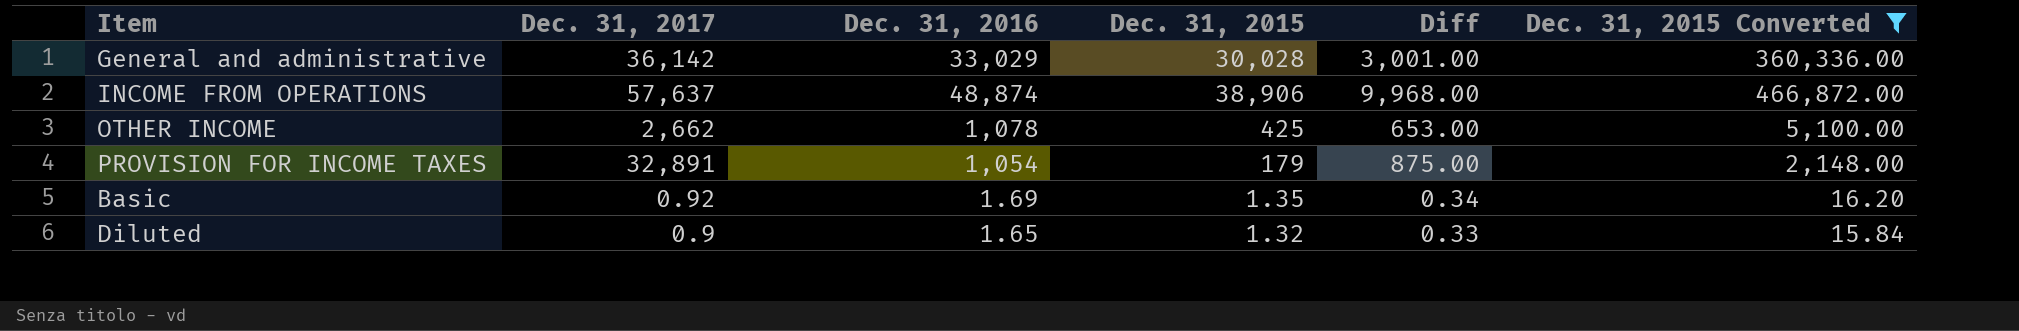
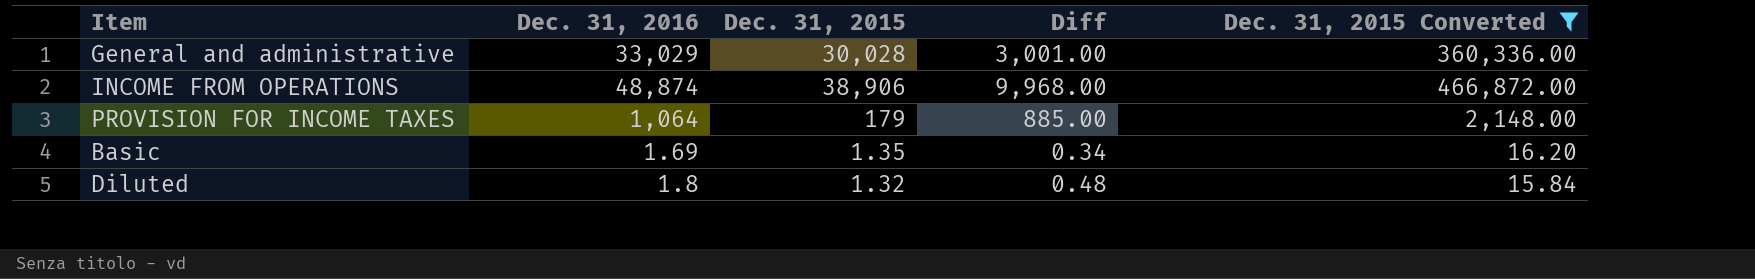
column Dec. 31, 2017 | position: 2 -> none
row OTHER INCOME: 2,662 | 1,078 | 425 | 653.00 | 5,100.00 -> none
PROVISION FOR INCOME TAXES | Dec. 31, 2016: 1,054 -> 1,064
PROVISION FOR INCOME TAXES | Diff: 875.00 -> 885.00
Diluted | Dec. 31, 2016: 1.65 -> 1.8
Diluted | Diff: 0.33 -> 0.48

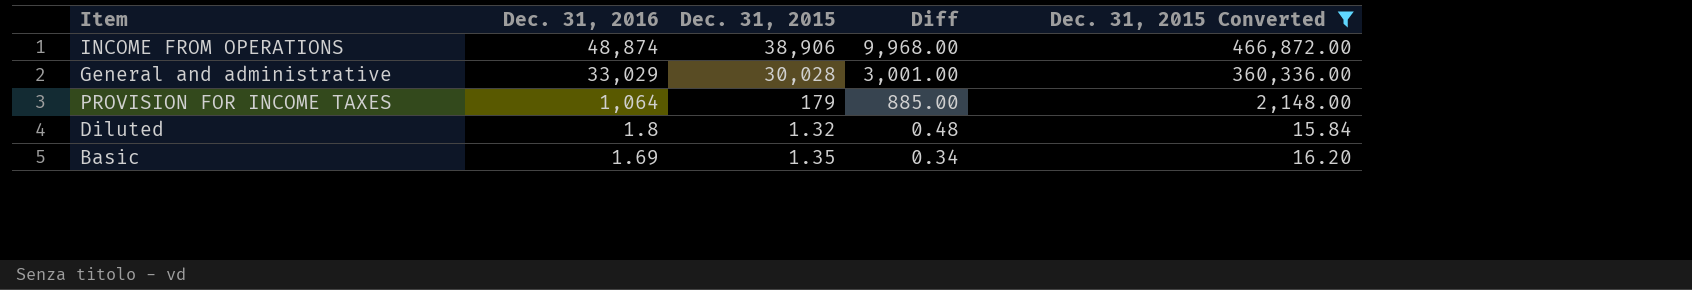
row order: none -> Dec. 31, 2016 descending

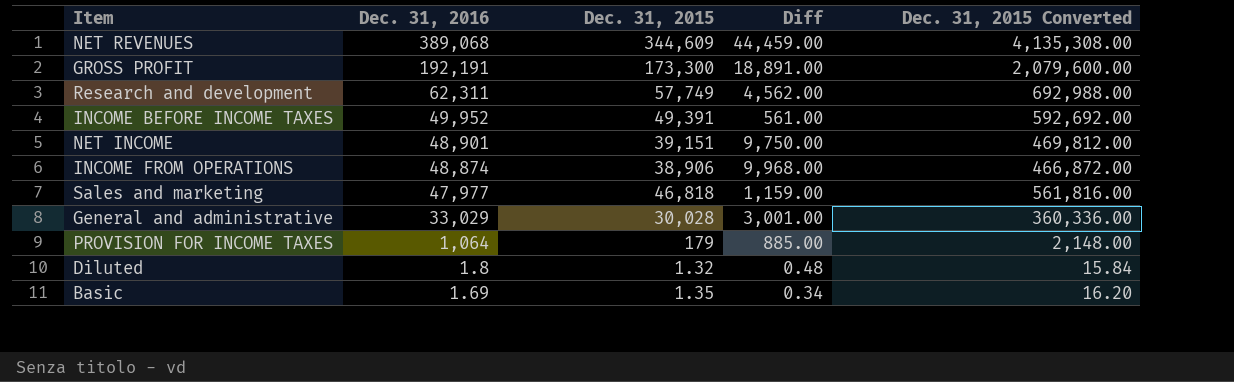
filter: Dec. 31, 2015 Converted <= 466,872.00 -> none

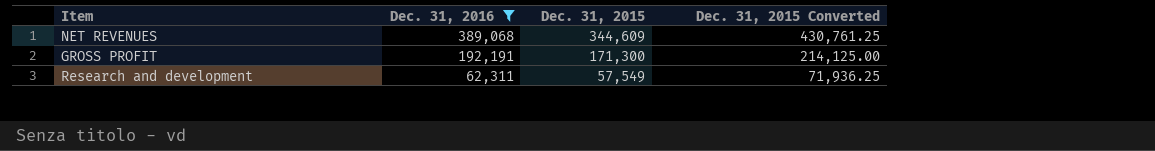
filter: none -> Dec. 31, 2016 >= 62,311
column Diff | formula: [Dec. 31, 2016] - [Dec. 31, 2015] -> none
column Dec. 31, 2015 Converted | formula: [Dec. 31, 2015] * 12 -> [Dec. 31, 2015] * 1.25
GROSS PROFIT | Dec. 31, 2015: 173,300 -> 171,300
Research and development | Dec. 31, 2015: 57,749 -> 57,549

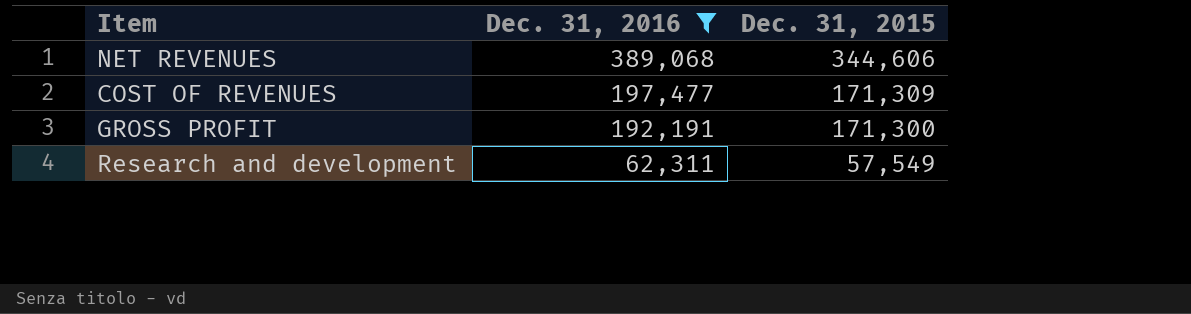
column Dec. 31, 2015 Converted | formula: [Dec. 31, 2015] * 1.25 -> none
NET REVENUES | Dec. 31, 2015: 344,609 -> 344,606
row COST OF REVENUES: none -> 197,477 | 171,309

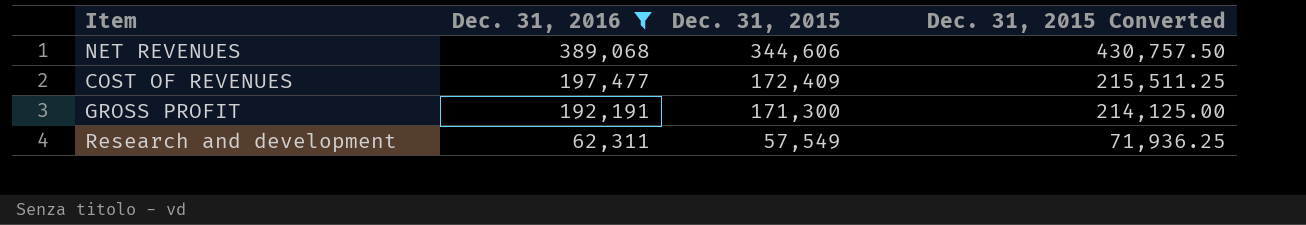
column Dec. 31, 2015 Converted | formula: none -> [Dec. 31, 2015] * 1.25
COST OF REVENUES | Dec. 31, 2015: 171,309 -> 172,409

